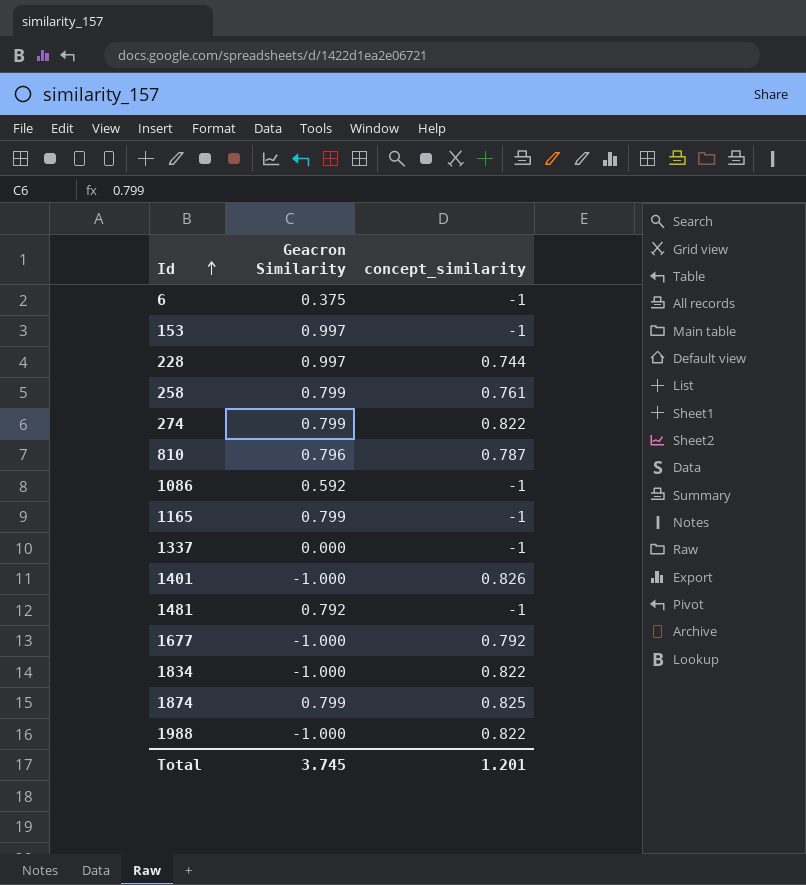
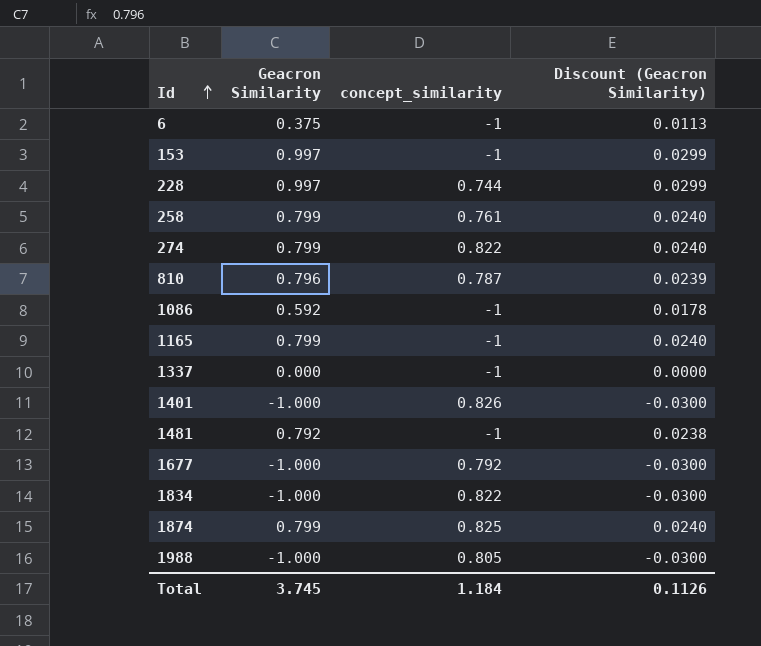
column Discount (Geacron Similarity) | formula: none -> [Geacron Similarity] * 0.03
1988 | concept_similarity: 0.822 -> 0.805
Total | concept_similarity: 1.201 -> 1.184

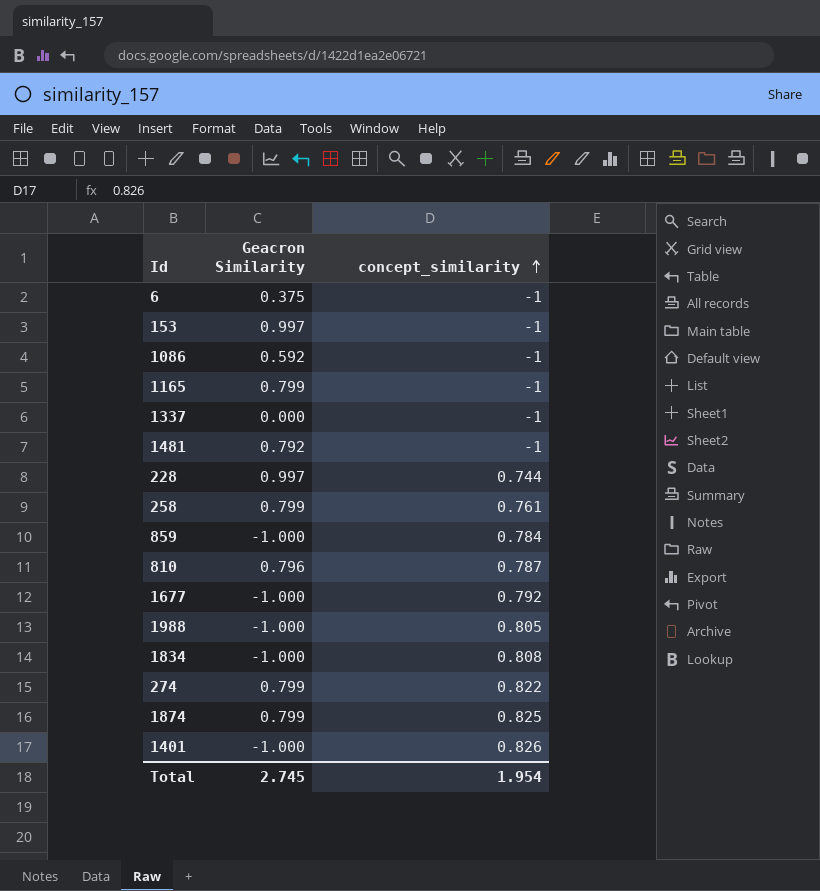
row order: Id ascending -> concept_similarity ascending
column Discount (Geacron Similarity) | formula: [Geacron Similarity] * 0.03 -> none
row 859: none -> -1.000 | 0.784
1834 | concept_similarity: 0.822 -> 0.808
Total | Geacron Similarity: 3.745 -> 2.745
Total | concept_similarity: 1.184 -> 1.954

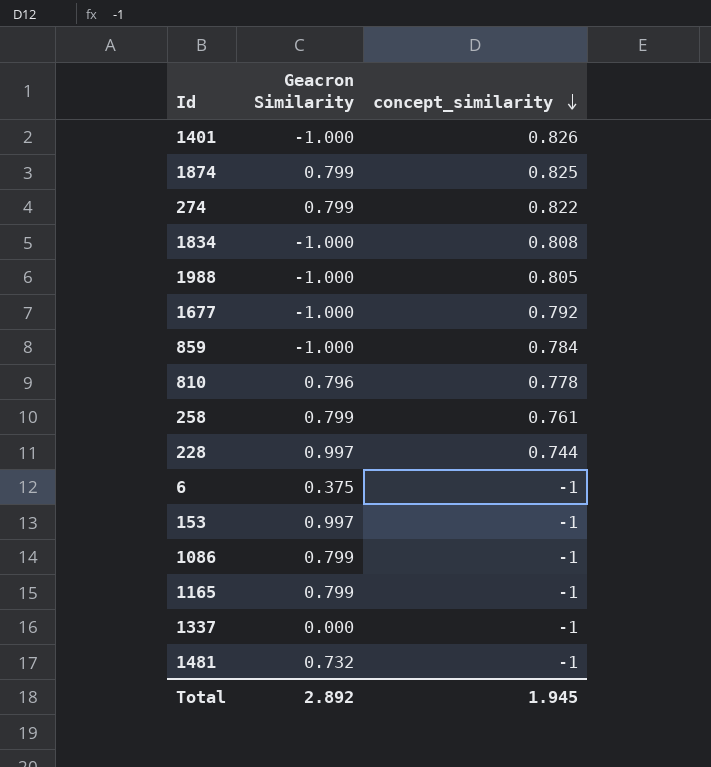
row order: concept_similarity ascending -> concept_similarity descending
810 | concept_similarity: 0.787 -> 0.778
1086 | Geacron Similarity: 0.592 -> 0.799
1481 | Geacron Similarity: 0.792 -> 0.732
Total | Geacron Similarity: 2.745 -> 2.892
Total | concept_similarity: 1.954 -> 1.945

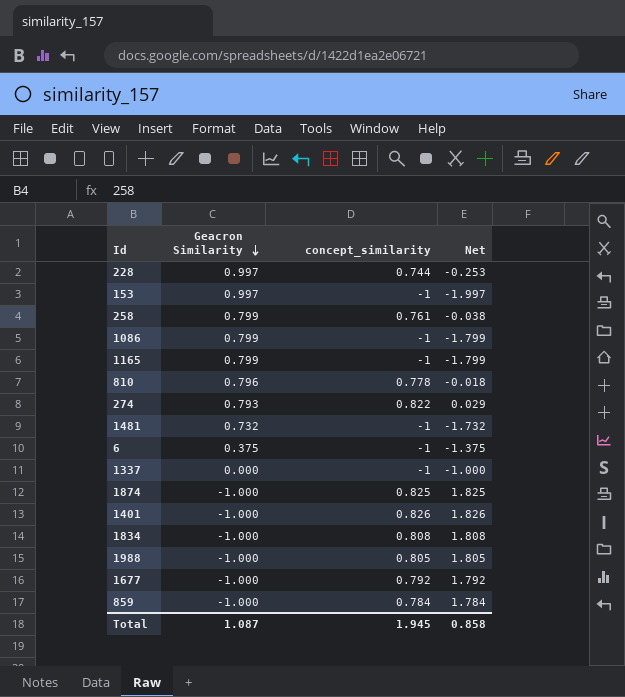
row order: concept_similarity descending -> Geacron Similarity descending
column Net | formula: none -> [concept_similarity] - [Geacron Similarity]
274 | Geacron Similarity: 0.799 -> 0.793
1874 | Geacron Similarity: 0.799 -> -1.000
Total | Geacron Similarity: 2.892 -> 1.087

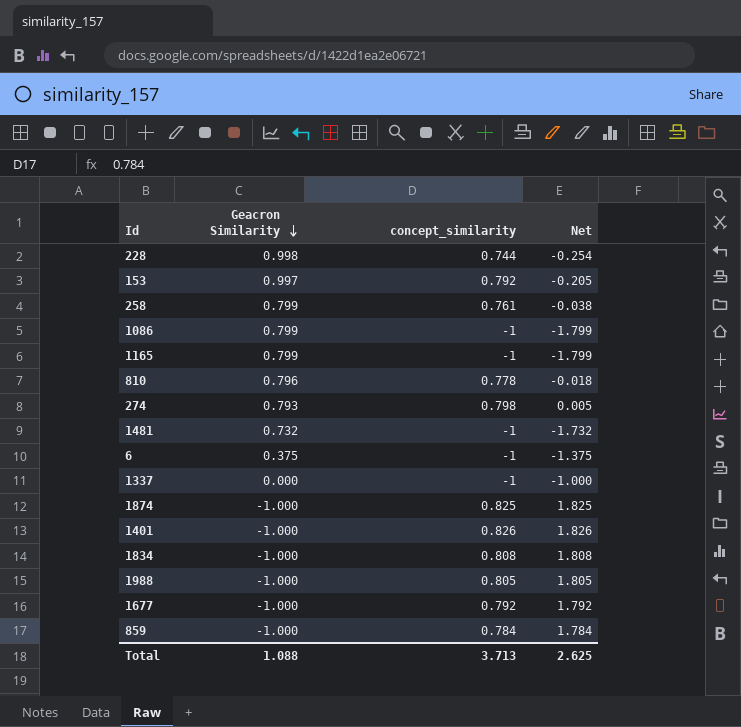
228 | Geacron Similarity: 0.997 -> 0.998
228 | Net: -0.253 -> -0.254
153 | concept_similarity: -1 -> 0.792
153 | Net: -1.997 -> -0.205
274 | concept_similarity: 0.822 -> 0.798
274 | Net: 0.029 -> 0.005
Total | Geacron Similarity: 1.087 -> 1.088
Total | concept_similarity: 1.945 -> 3.713
Total | Net: 0.858 -> 2.625

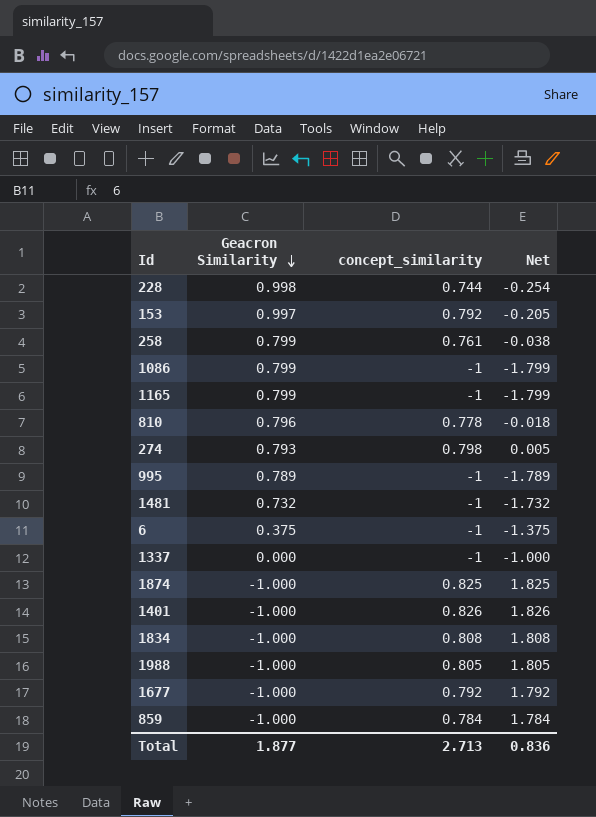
row 995: none -> 0.789 | -1 | -1.789
Total | Geacron Similarity: 1.088 -> 1.877
Total | concept_similarity: 3.713 -> 2.713
Total | Net: 2.625 -> 0.836

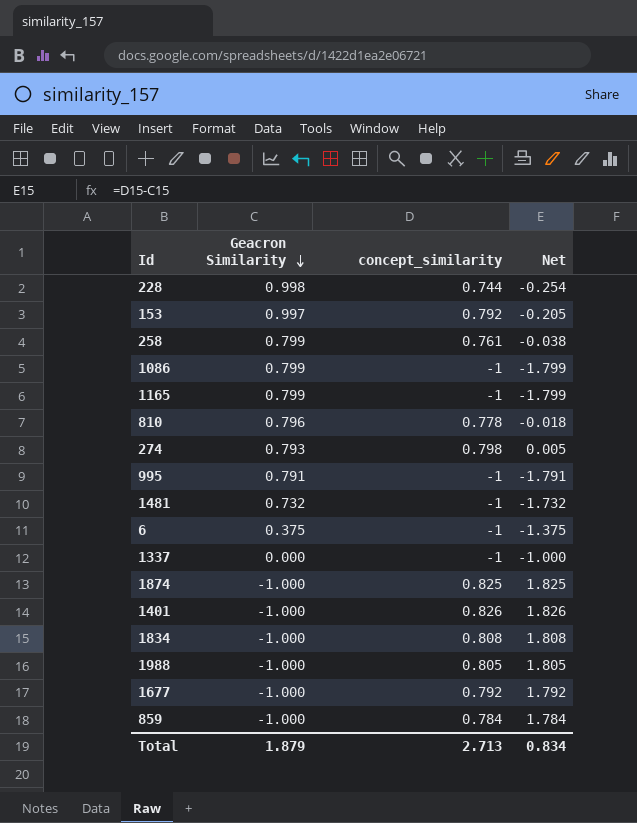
995 | Geacron Similarity: 0.789 -> 0.791
995 | Net: -1.789 -> -1.791
Total | Geacron Similarity: 1.877 -> 1.879
Total | Net: 0.836 -> 0.834

